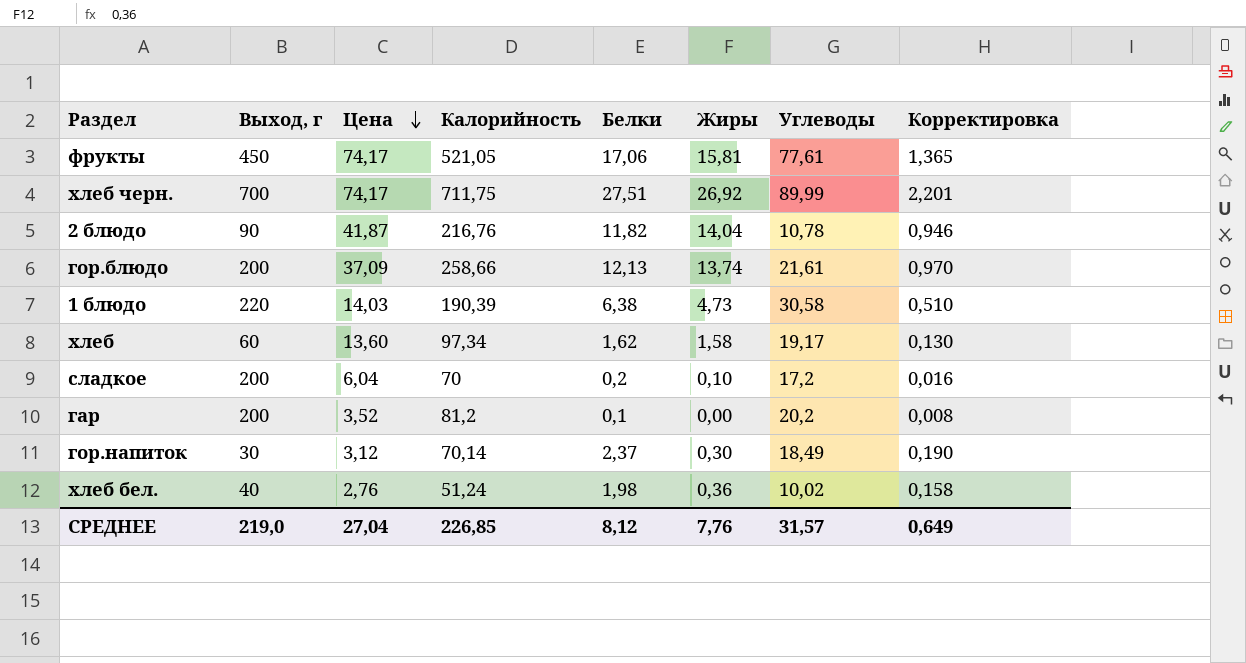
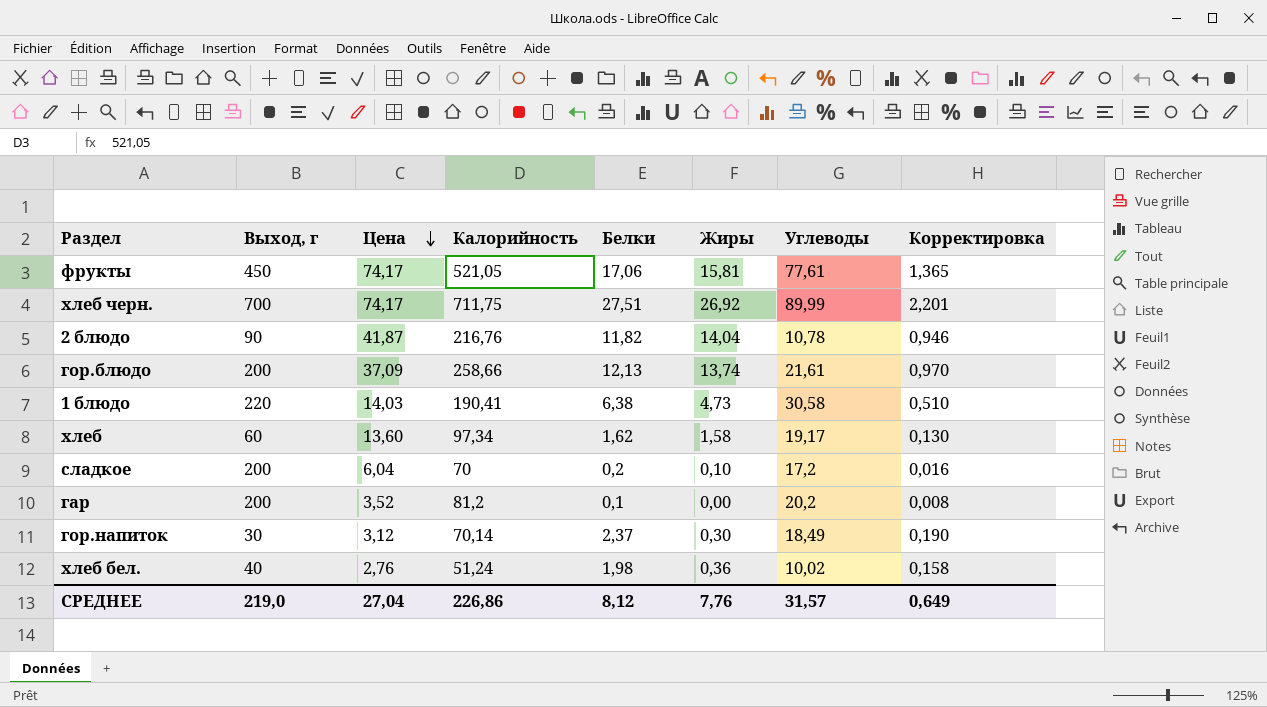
1 блюдо | Калорийность: 190,39 -> 190,41
СРЕДНЕЕ | Калорийность: 226,85 -> 226,86

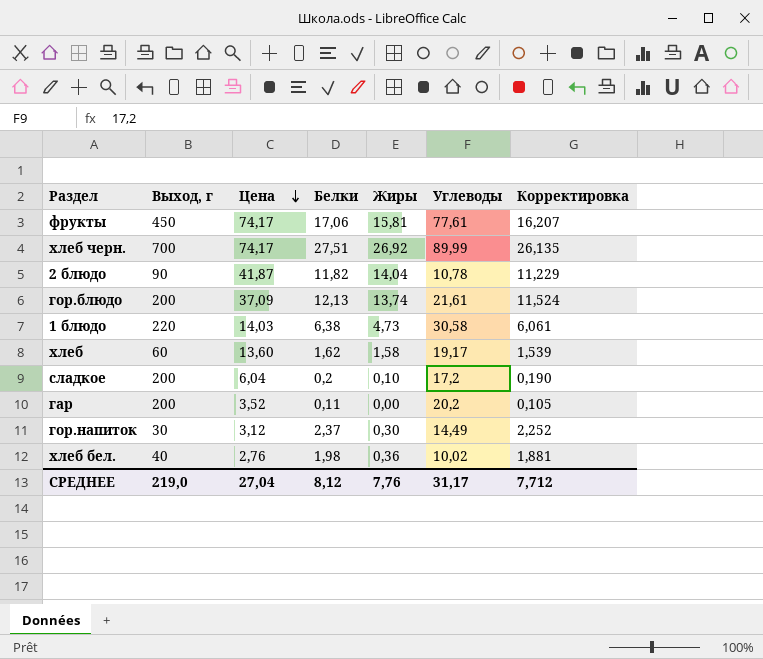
column Калорийность | position: 4 -> none
column Корректировка | formula: [Белки] * 0,08 -> [Белки] * 0,95
гар | Белки: 0,1 -> 0,11
гор.напиток | Углеводы: 18,49 -> 14,49
СРЕДНЕЕ | Углеводы: 31,57 -> 31,17
СРЕДНЕЕ | Корректировка: 0,649 -> 7,712

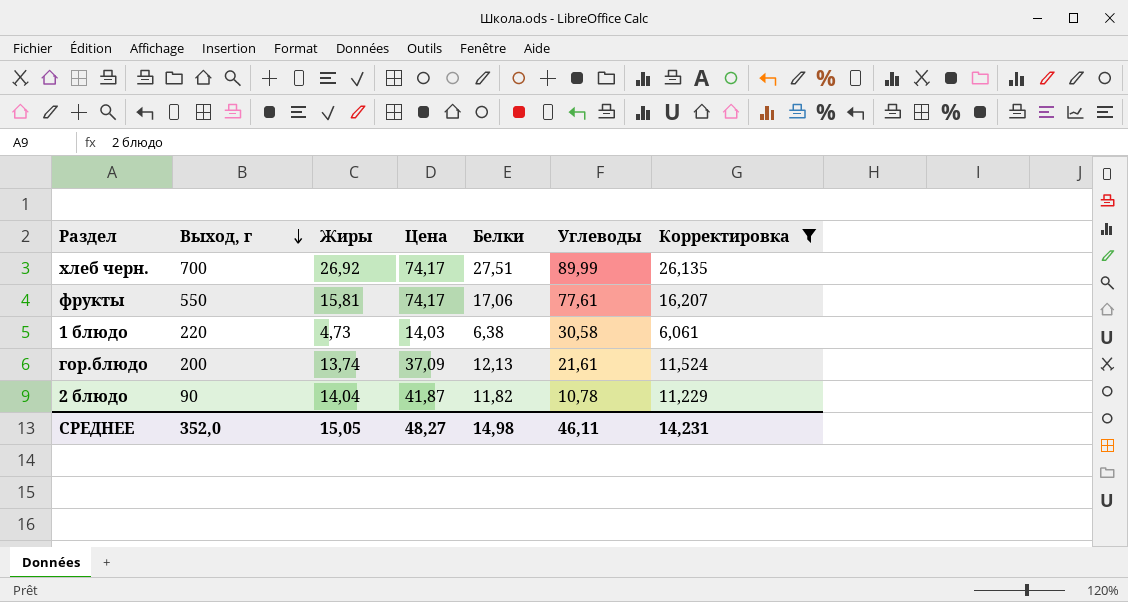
filter: none -> Корректировка >= 6,061
row order: Цена descending -> Выход, г descending
column Жиры | position: 5 -> 3
фрукты | Выход, г: 450 -> 550
СРЕДНЕЕ | Выход, г: 219,0 -> 352,0
СРЕДНЕЕ | Жиры: 7,76 -> 15,05
СРЕДНЕЕ | Цена: 27,04 -> 48,27
СРЕДНЕЕ | Белки: 8,12 -> 14,98
СРЕДНЕЕ | Углеводы: 31,17 -> 46,11
СРЕДНЕЕ | Корректировка: 7,712 -> 14,231

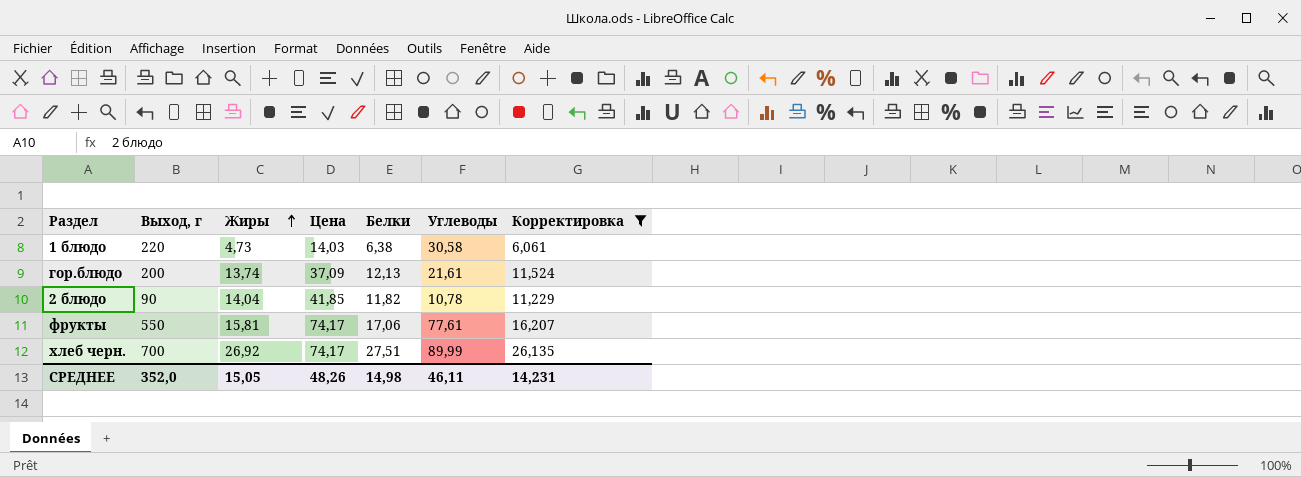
row order: Выход, г descending -> Жиры ascending
2 блюдо | Цена: 41,87 -> 41,85
СРЕДНЕЕ | Цена: 48,27 -> 48,26

